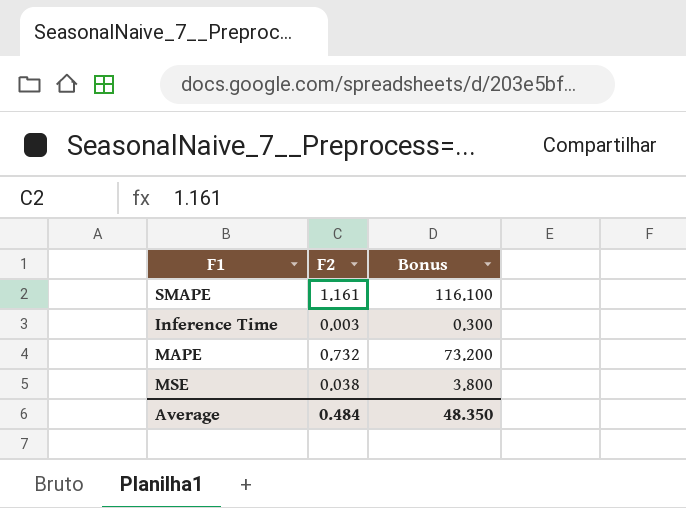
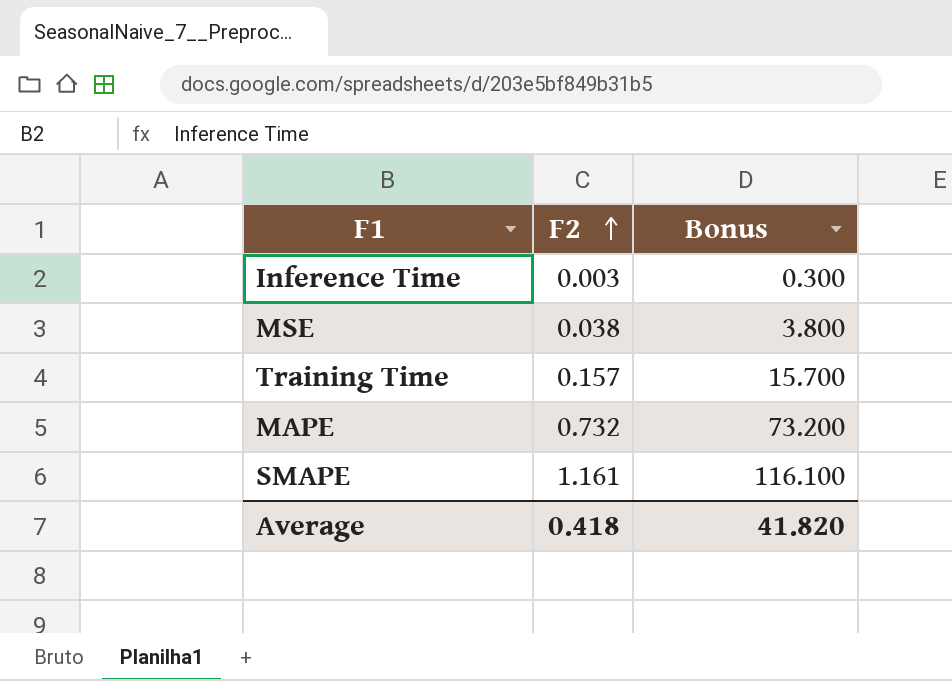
row order: none -> F2 ascending
row Training Time: none -> 0.157 | 15.700
Average | F2: 0.484 -> 0.418
Average | Bonus: 48.350 -> 41.820

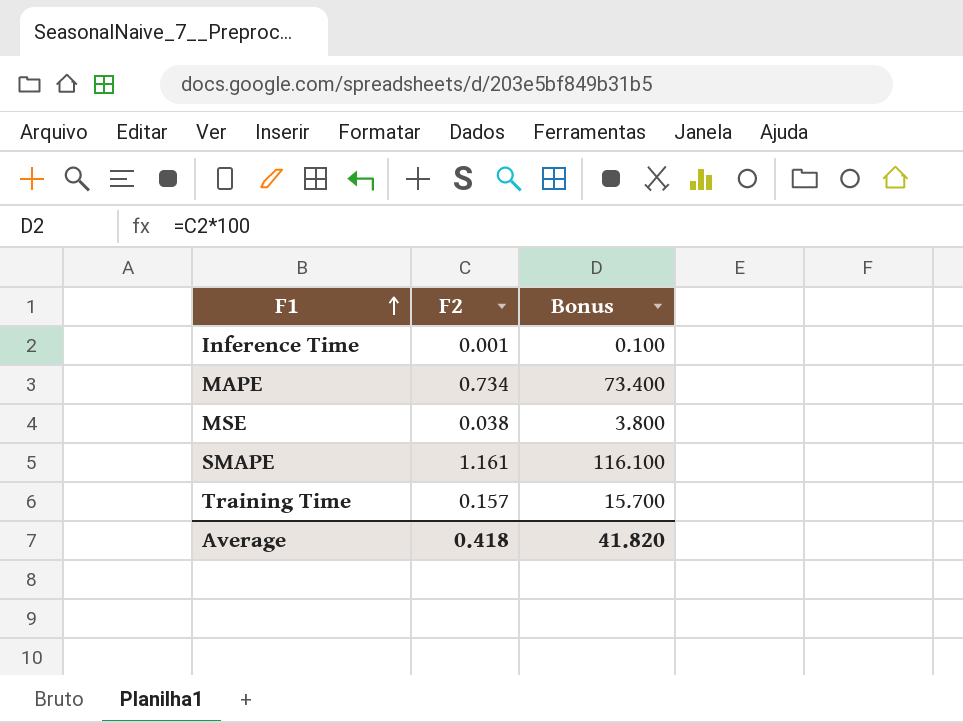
row order: F2 ascending -> F1 ascending
Inference Time | F2: 0.003 -> 0.001
Inference Time | Bonus: 0.300 -> 0.100
MAPE | F2: 0.732 -> 0.734
MAPE | Bonus: 73.200 -> 73.400

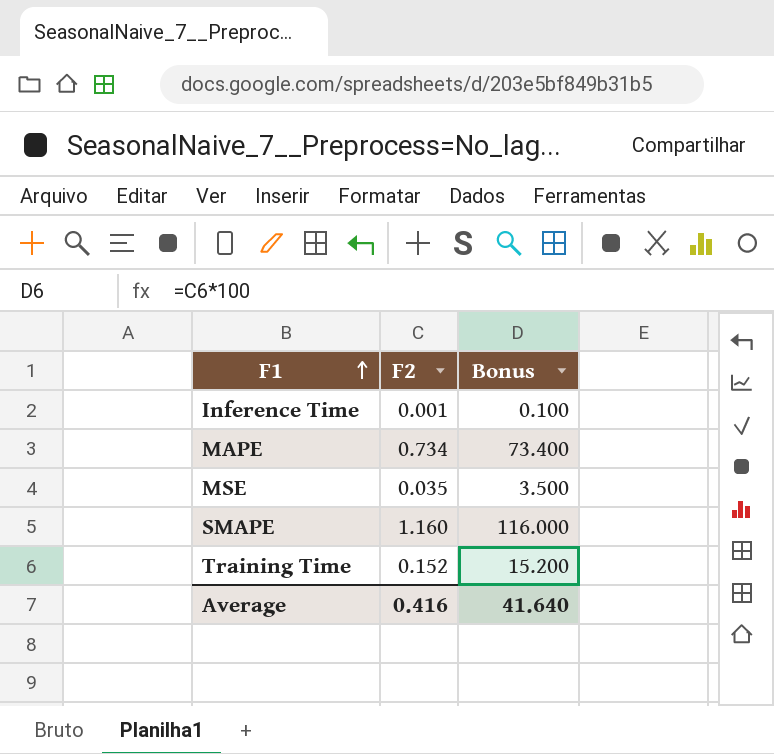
MSE | F2: 0.038 -> 0.035
MSE | Bonus: 3.800 -> 3.500
SMAPE | F2: 1.161 -> 1.160
SMAPE | Bonus: 116.100 -> 116.000
Training Time | F2: 0.157 -> 0.152
Training Time | Bonus: 15.700 -> 15.200
Average | F2: 0.418 -> 0.416
Average | Bonus: 41.820 -> 41.640

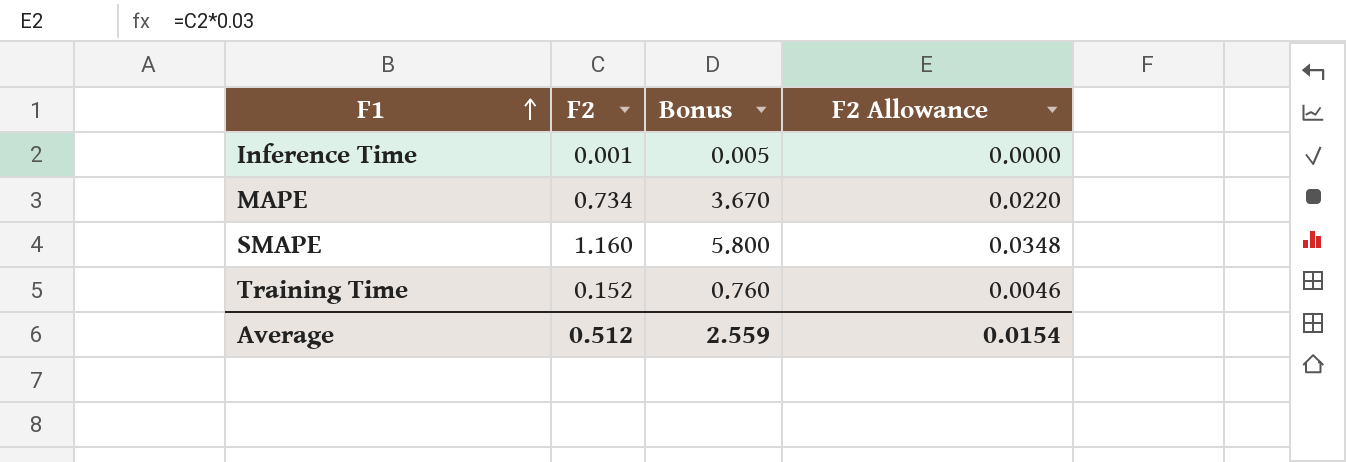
column Bonus | formula: [F2] * 100 -> [F2] * 5
column F2 Allowance | formula: none -> [F2] * 0.03
row MSE: 0.035 | 3.500 -> none
Average | F2: 0.416 -> 0.512
Average | Bonus: 41.640 -> 2.559

